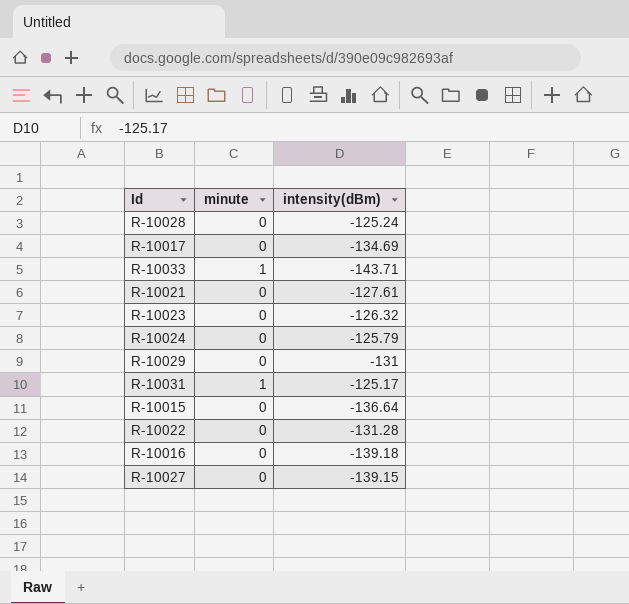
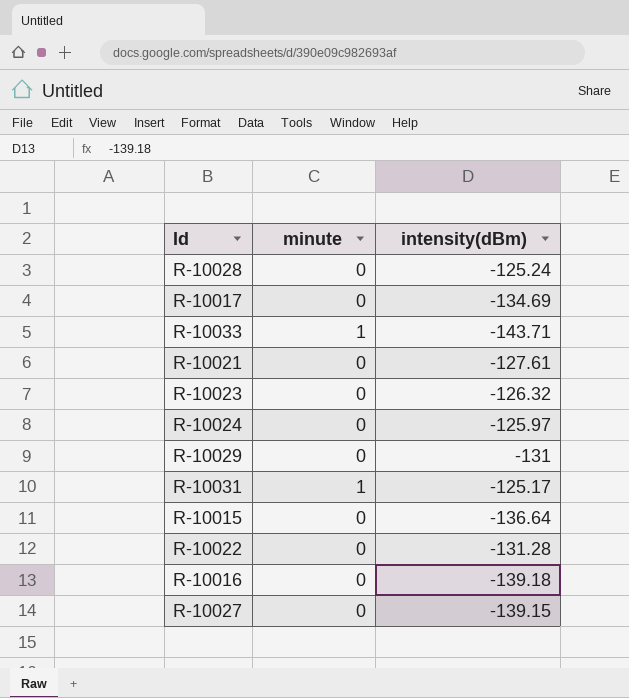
R-10024 | intensity(dBm): -125.79 -> -125.97

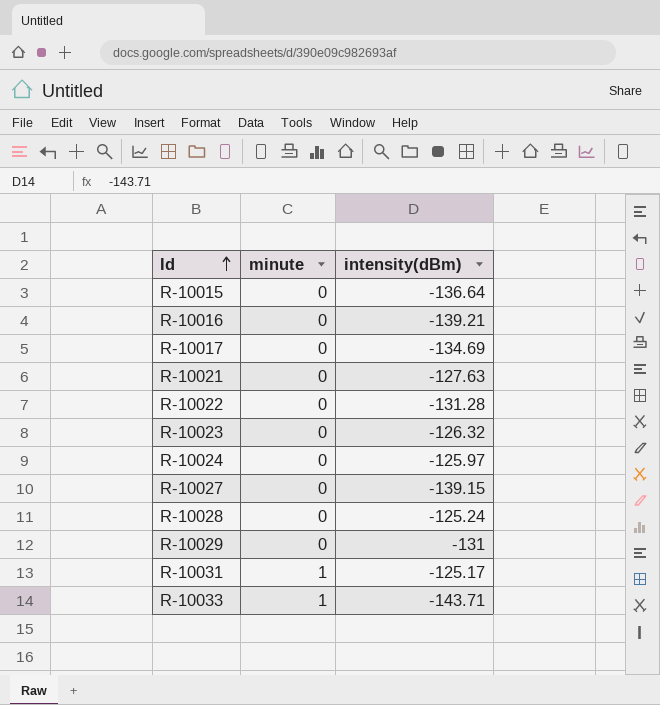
row order: none -> Id ascending
R-10016 | intensity(dBm): -139.18 -> -139.21
R-10021 | intensity(dBm): -127.61 -> -127.63

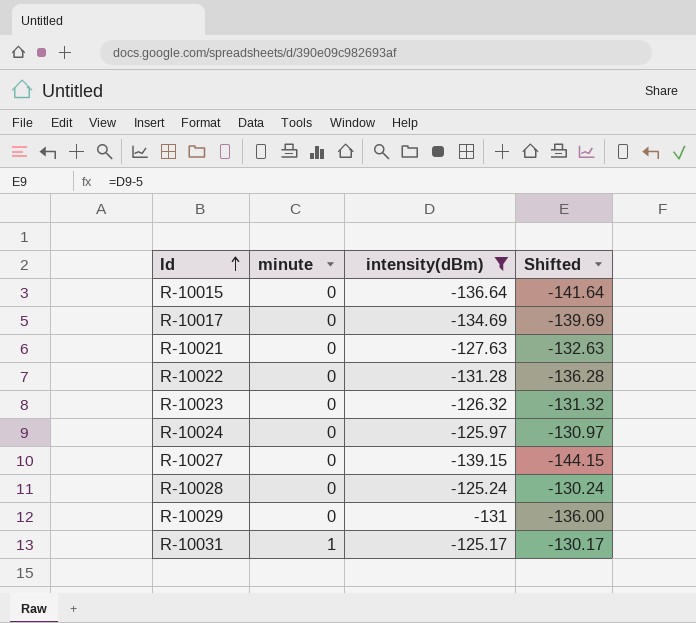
filter: none -> intensity(dBm) >= -139.15
column Shifted | formula: none -> [intensity(dBm)] - 5

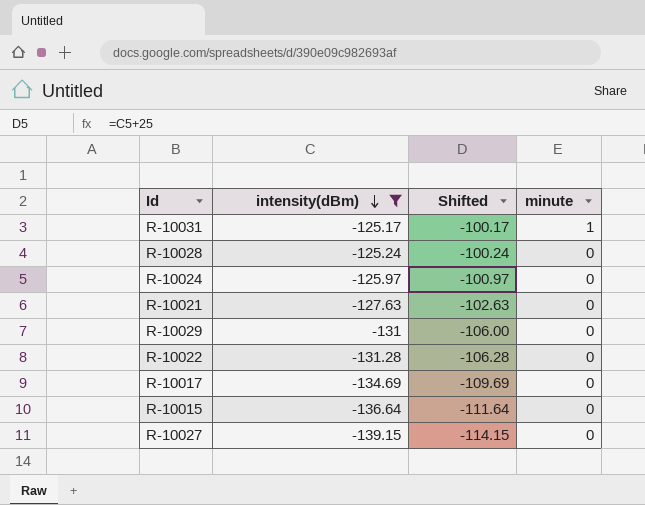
row order: Id ascending -> intensity(dBm) descending
column Shifted | formula: [intensity(dBm)] - 5 -> [intensity(dBm)] + 25
column minute | position: 2 -> 4
row R-10023: 0 | -126.32 | -131.32 -> none

